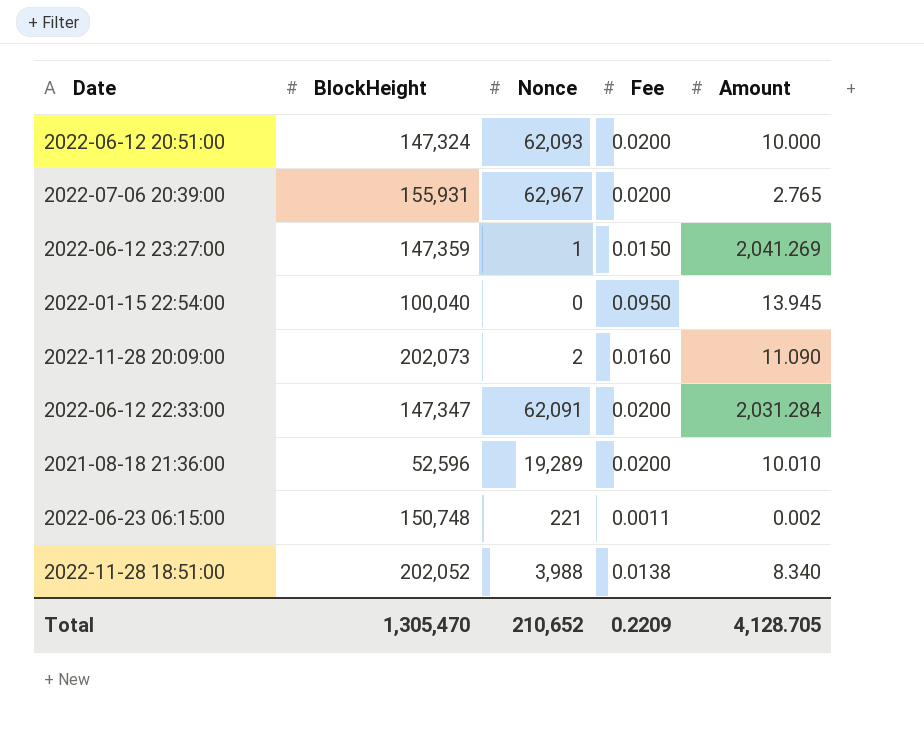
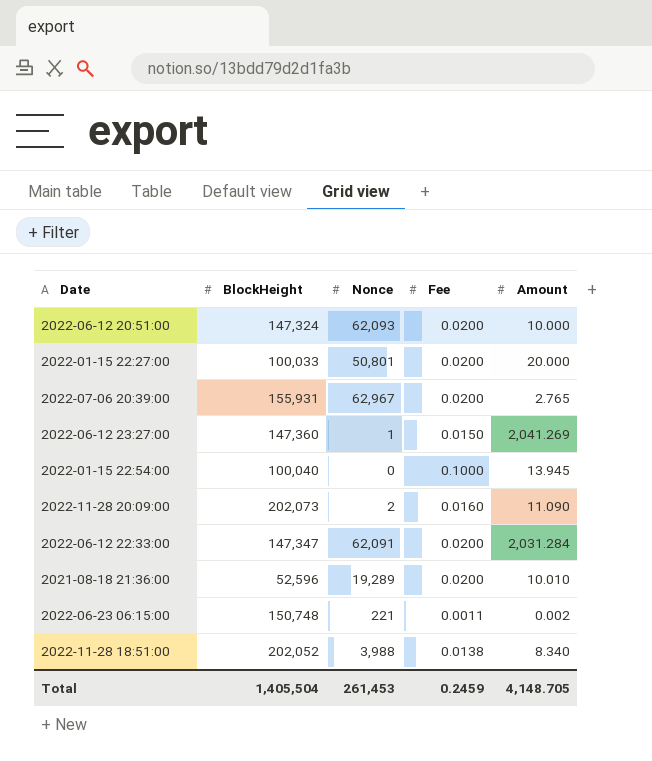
row 2022-01-15 22:27:00: none -> 100,033 | 50,801 | 0.0200 | 20.000
2022-06-12 23:27:00 | BlockHeight: 147,359 -> 147,360
2022-01-15 22:54:00 | Fee: 0.0950 -> 0.1000
Total | BlockHeight: 1,305,470 -> 1,405,504
Total | Nonce: 210,652 -> 261,453
Total | Fee: 0.2209 -> 0.2459
Total | Amount: 4,128.705 -> 4,148.705

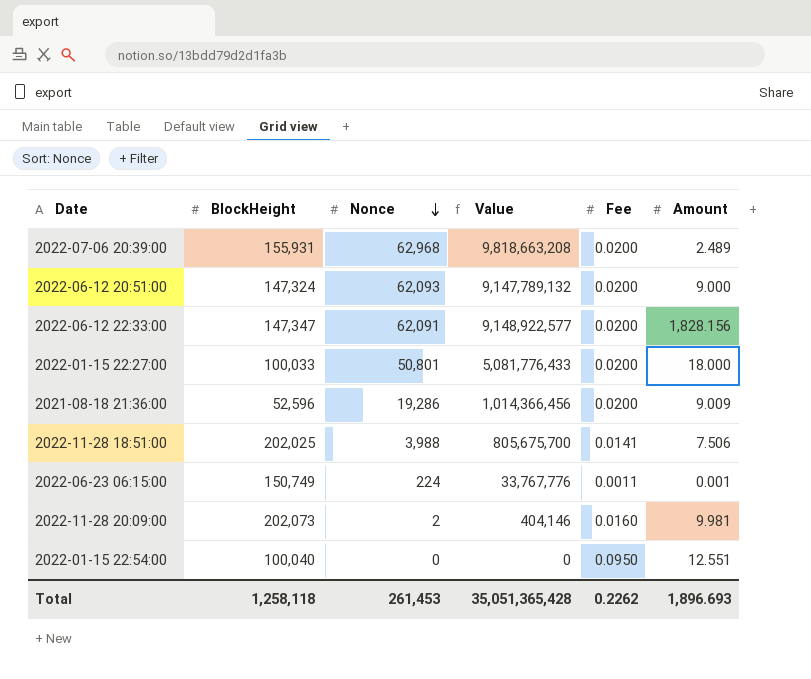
row order: none -> Nonce descending
column Value | formula: none -> [BlockHeight] * [Nonce]
row 2022-06-12 23:27:00: 147,360 | 1 | 0.0150 | 2,041.269 -> none
2022-07-06 20:39:00 | Nonce: 62,967 -> 62,968
2022-07-06 20:39:00 | Amount: 2.765 -> 2.489
2022-06-12 20:51:00 | Amount: 10.000 -> 9.000
2022-06-12 22:33:00 | Amount: 2,031.284 -> 1,828.156
2022-01-15 22:27:00 | Amount: 20.000 -> 18.000
2021-08-18 21:36:00 | Nonce: 19,289 -> 19,286
2021-08-18 21:36:00 | Amount: 10.010 -> 9.009
2022-11-28 18:51:00 | BlockHeight: 202,052 -> 202,025
2022-11-28 18:51:00 | Fee: 0.0138 -> 0.0141
2022-11-28 18:51:00 | Amount: 8.340 -> 7.506
2022-06-23 06:15:00 | BlockHeight: 150,748 -> 150,749
2022-06-23 06:15:00 | Nonce: 221 -> 224
2022-06-23 06:15:00 | Amount: 0.002 -> 0.001
2022-11-28 20:09:00 | Amount: 11.090 -> 9.981
2022-01-15 22:54:00 | Fee: 0.1000 -> 0.0950
2022-01-15 22:54:00 | Amount: 13.945 -> 12.551
Total | BlockHeight: 1,405,504 -> 1,258,118
Total | Fee: 0.2459 -> 0.2262
Total | Amount: 4,148.705 -> 1,896.693

